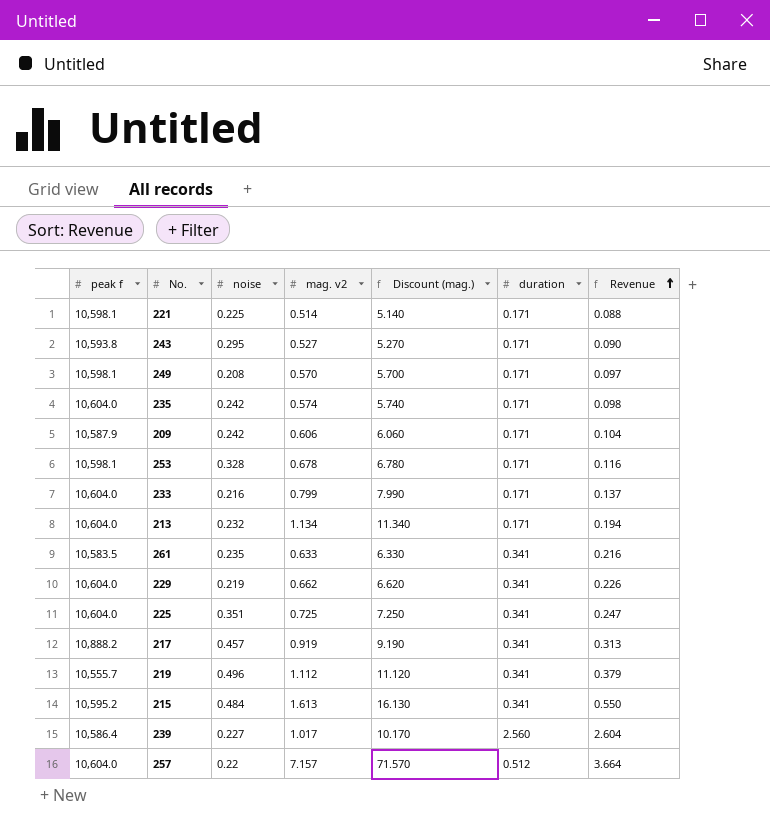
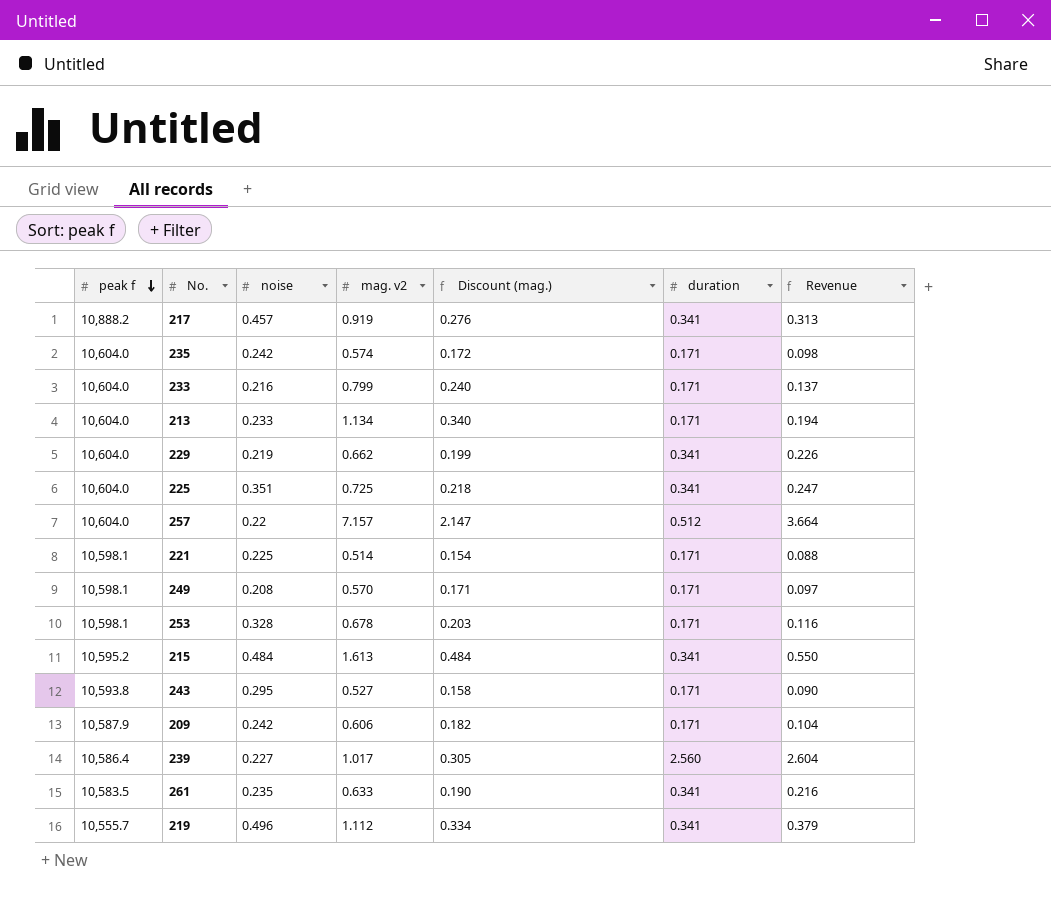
row order: Revenue ascending -> peak f descending
column Discount (mag.) | formula: [mag. v2] * 10 -> [mag. v2] * 0.3
213 | noise: 0.232 -> 0.233

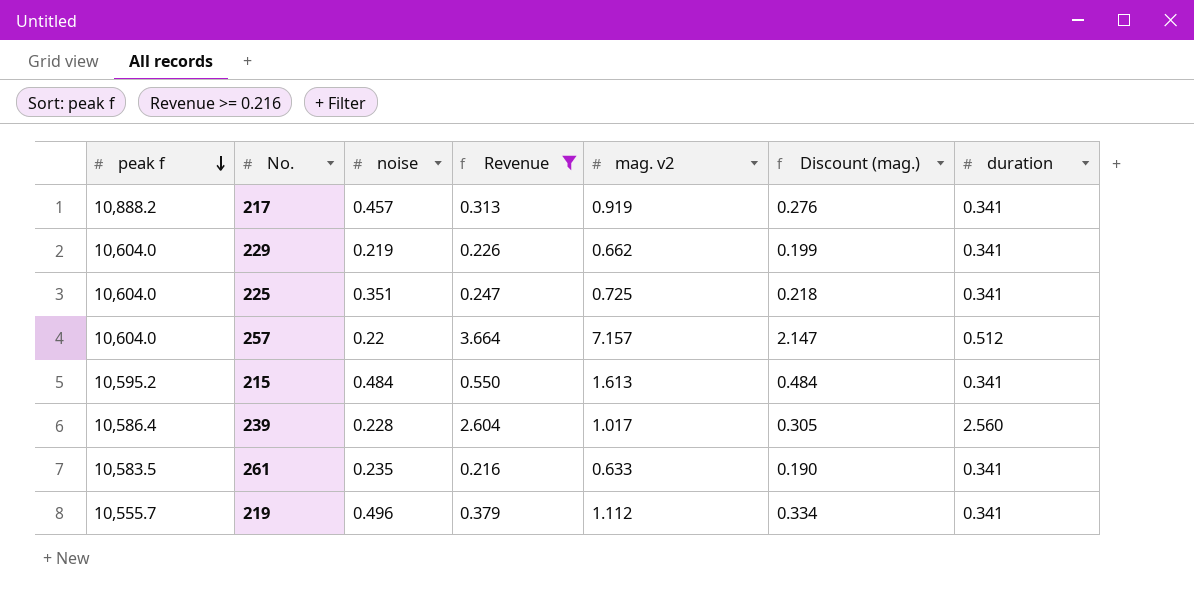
filter: none -> Revenue >= 0.216
column Revenue | position: 7 -> 4
239 | noise: 0.227 -> 0.228

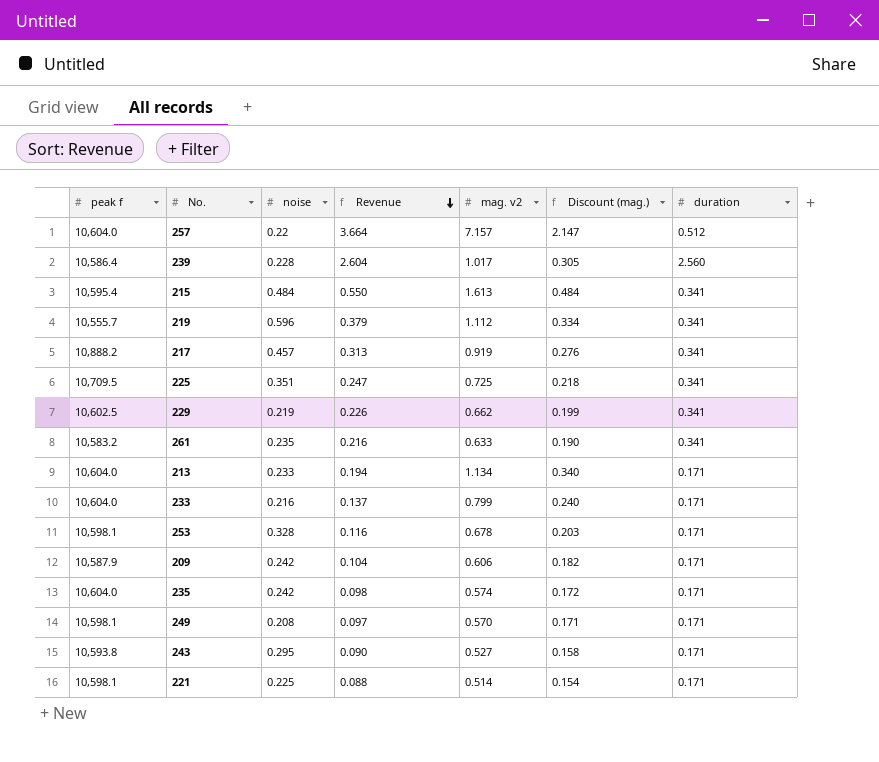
filter: Revenue >= 0.216 -> none
row order: peak f descending -> Revenue descending
215 | peak f: 10,595.2 -> 10,595.4
219 | noise: 0.496 -> 0.596
225 | peak f: 10,604.0 -> 10,709.5
229 | peak f: 10,604.0 -> 10,602.5
261 | peak f: 10,583.5 -> 10,583.2

